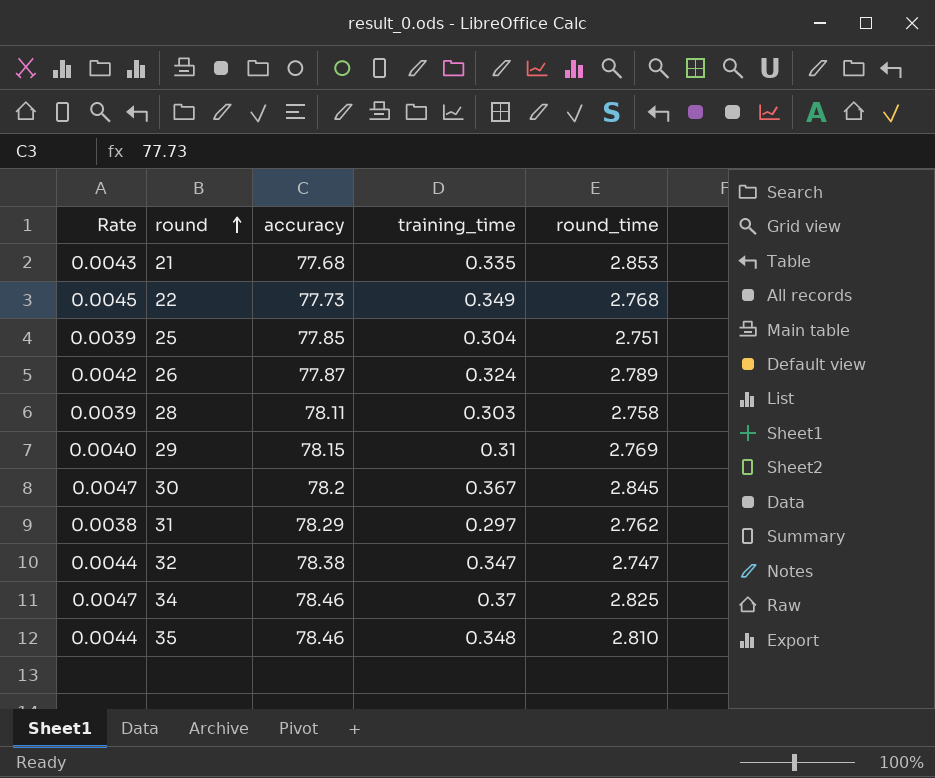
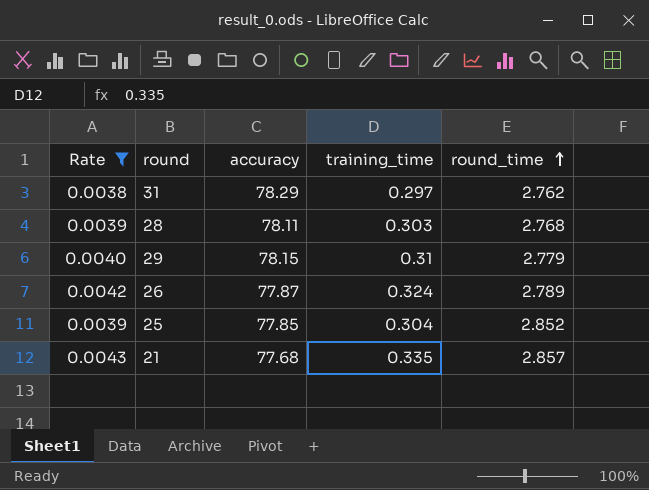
filter: none -> Rate <= 0.0043
row order: round ascending -> round_time ascending
28 | round_time: 2.758 -> 2.768
29 | round_time: 2.769 -> 2.779
25 | round_time: 2.751 -> 2.852
21 | round_time: 2.853 -> 2.857

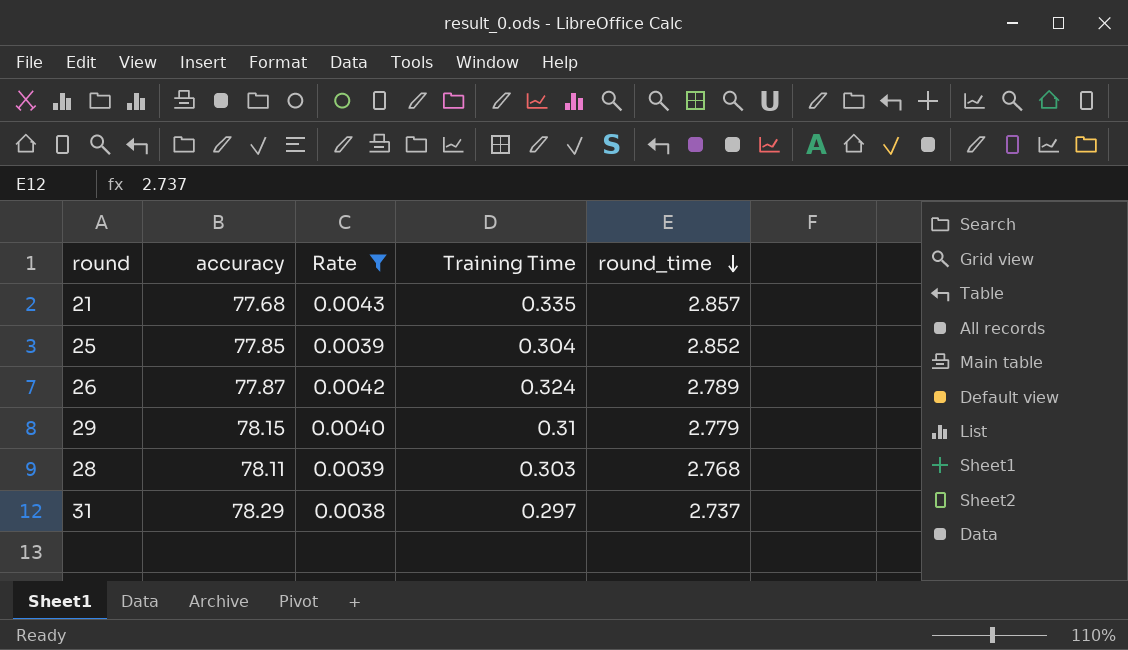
row order: round_time ascending -> round_time descending
column Rate | position: 1 -> 3
column name: training_time -> Training Time
31 | round_time: 2.762 -> 2.737

